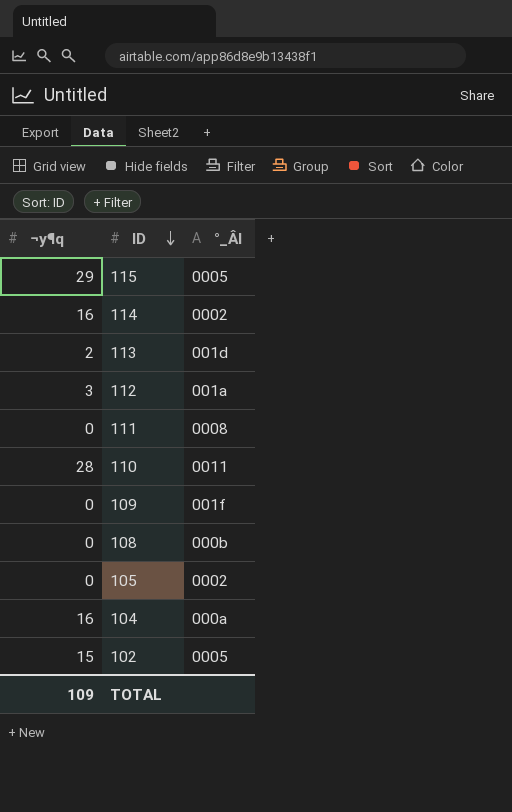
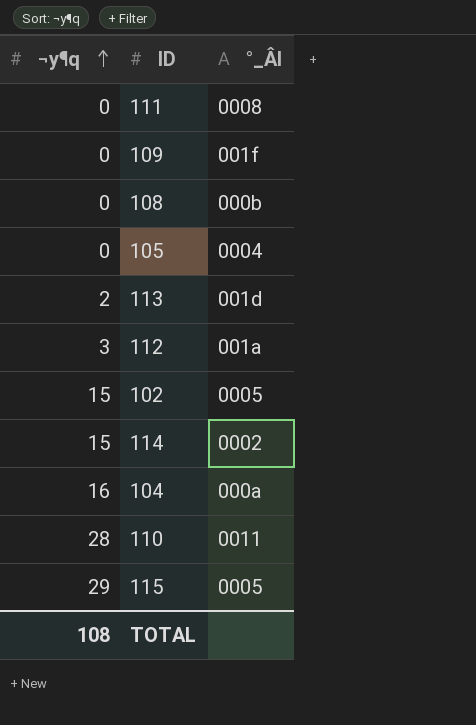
row order: ID descending -> ¬y¶q ascending
105 | °_ÂI: 0002 -> 0004
114 | ¬y¶q: 16 -> 15
TOTAL | ¬y¶q: 109 -> 108

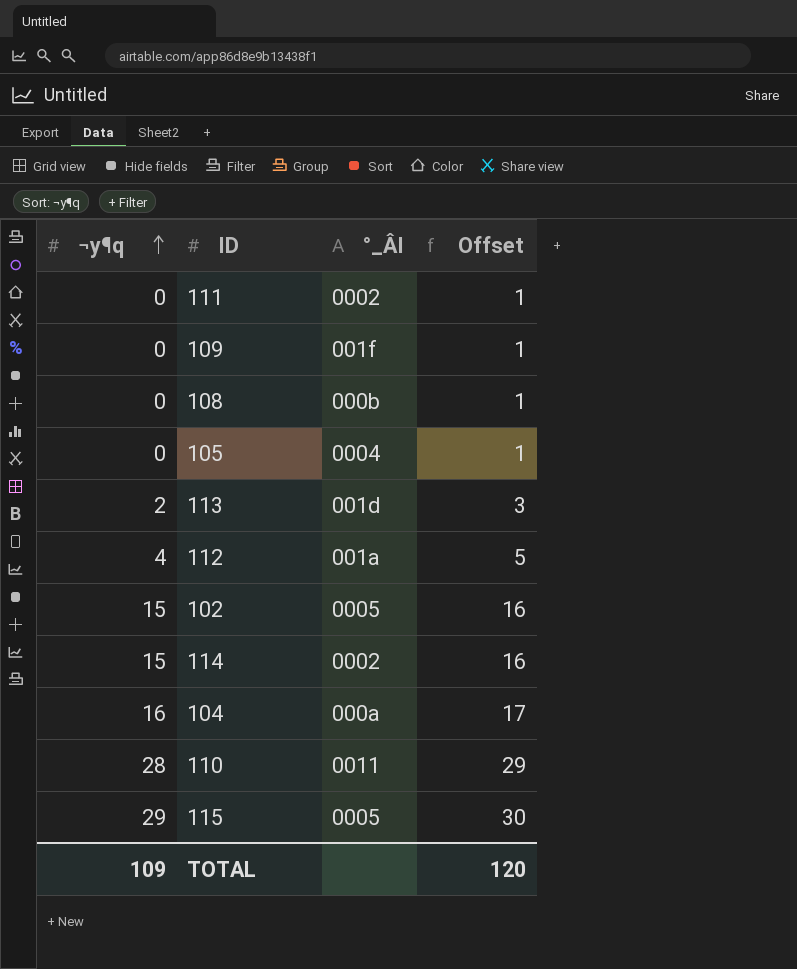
column Offset | formula: none -> [¬y¶q] + 1
111 | °_ÂI: 0008 -> 0002
112 | ¬y¶q: 3 -> 4
TOTAL | ¬y¶q: 108 -> 109

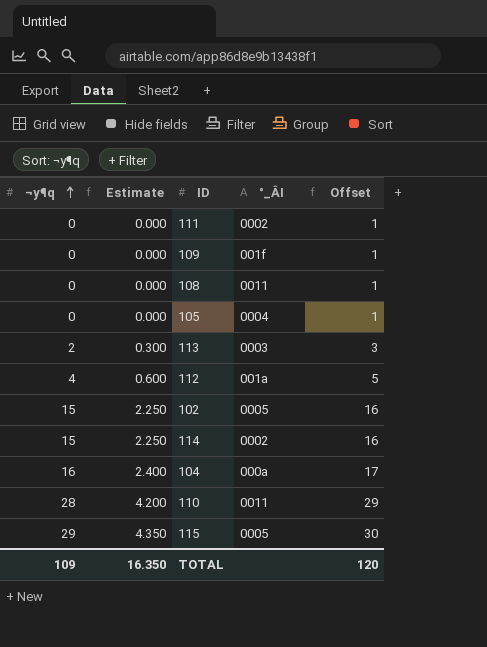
column Estimate | formula: none -> [¬y¶q] * 0.15
108 | °_ÂI: 000b -> 0011
113 | °_ÂI: 001d -> 0003

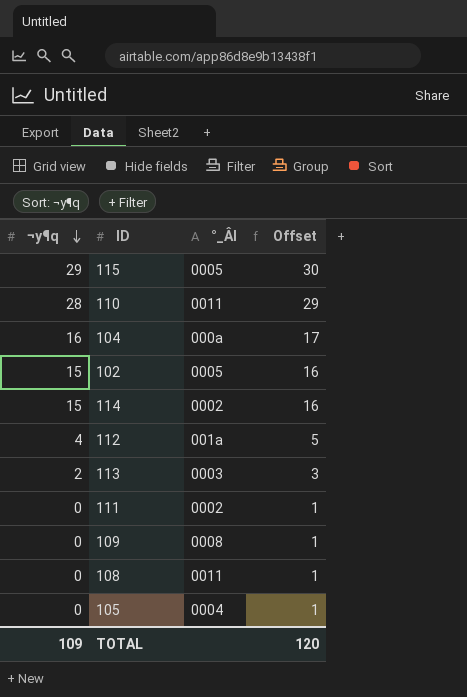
row order: ¬y¶q ascending -> ¬y¶q descending
column Estimate | formula: [¬y¶q] * 0.15 -> none
109 | °_ÂI: 001f -> 0008

